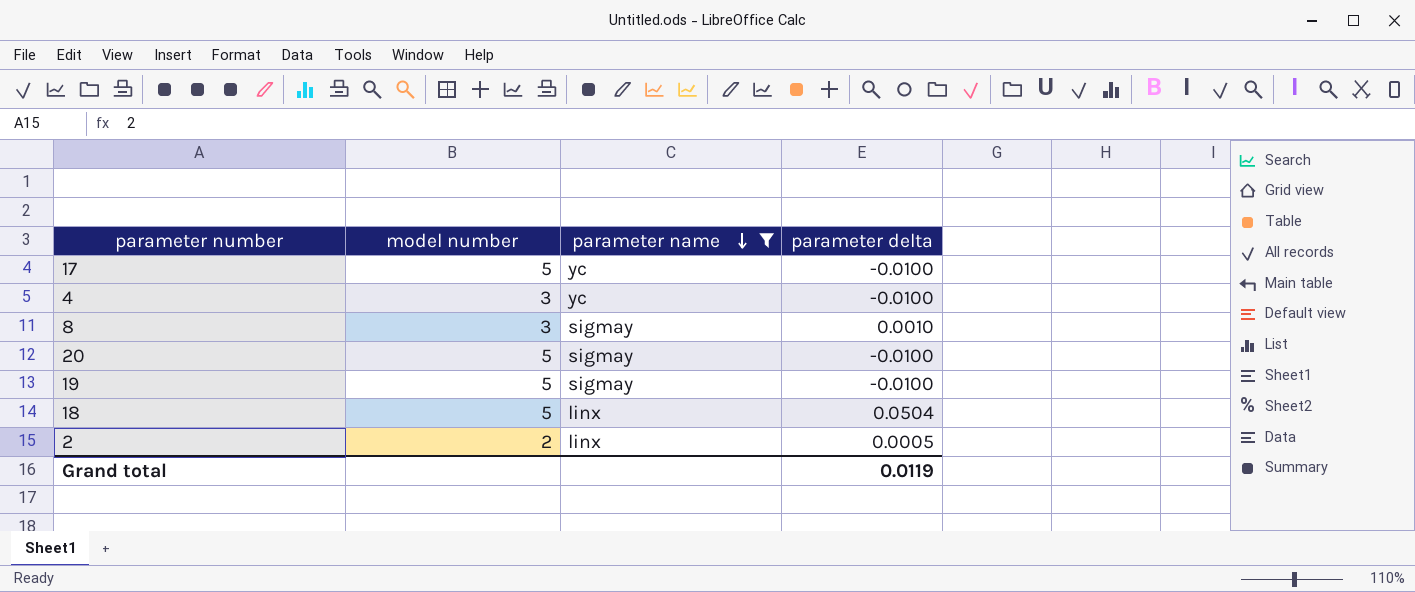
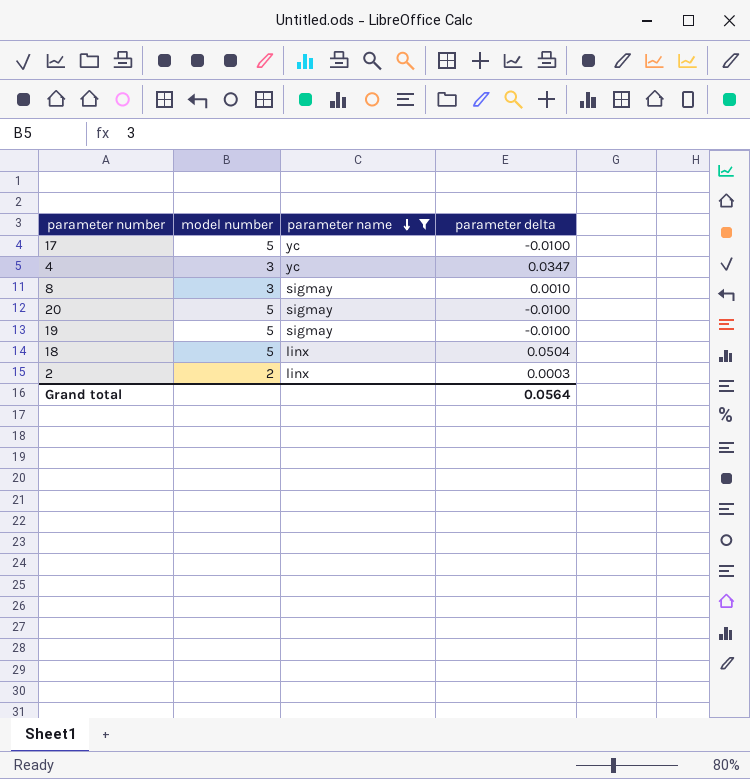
4 | parameter delta: -0.0100 -> 0.0347
2 | parameter delta: 0.0005 -> 0.0003
Grand total | parameter delta: 0.0119 -> 0.0564

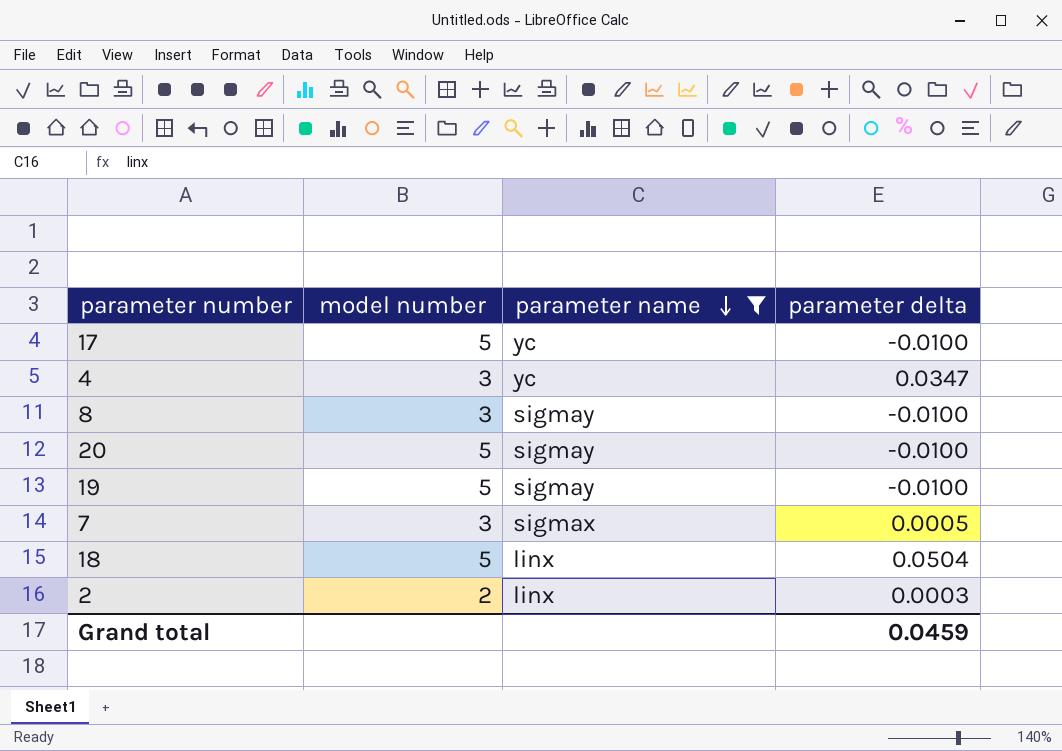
8 | parameter delta: 0.0010 -> -0.0100
row 7: none -> 3 | sigmax | 0.0005
Grand total | parameter delta: 0.0564 -> 0.0459

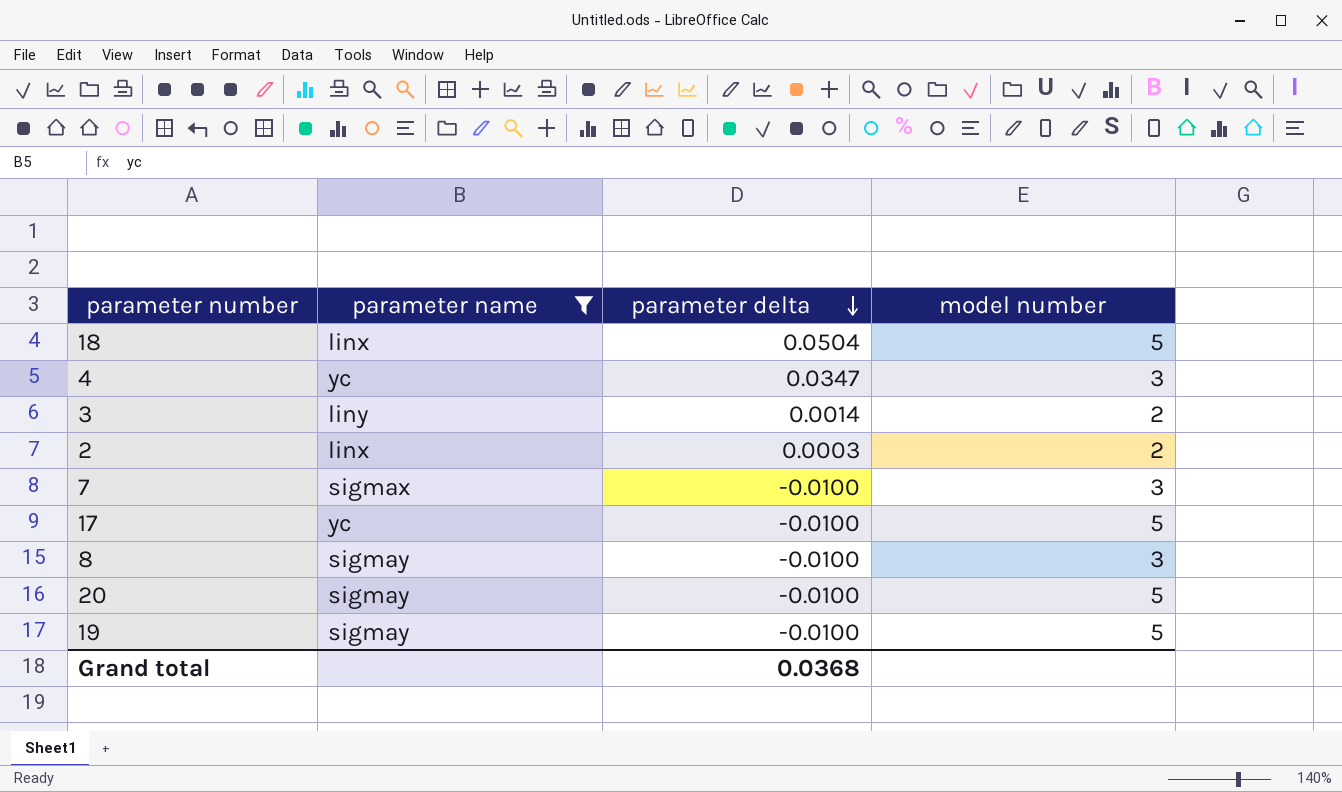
row order: parameter name descending -> parameter delta descending
column model number | position: 2 -> 4
row 3: none -> liny | 0.0014 | 2
7 | parameter delta: 0.0005 -> -0.0100
Grand total | parameter delta: 0.0459 -> 0.0368

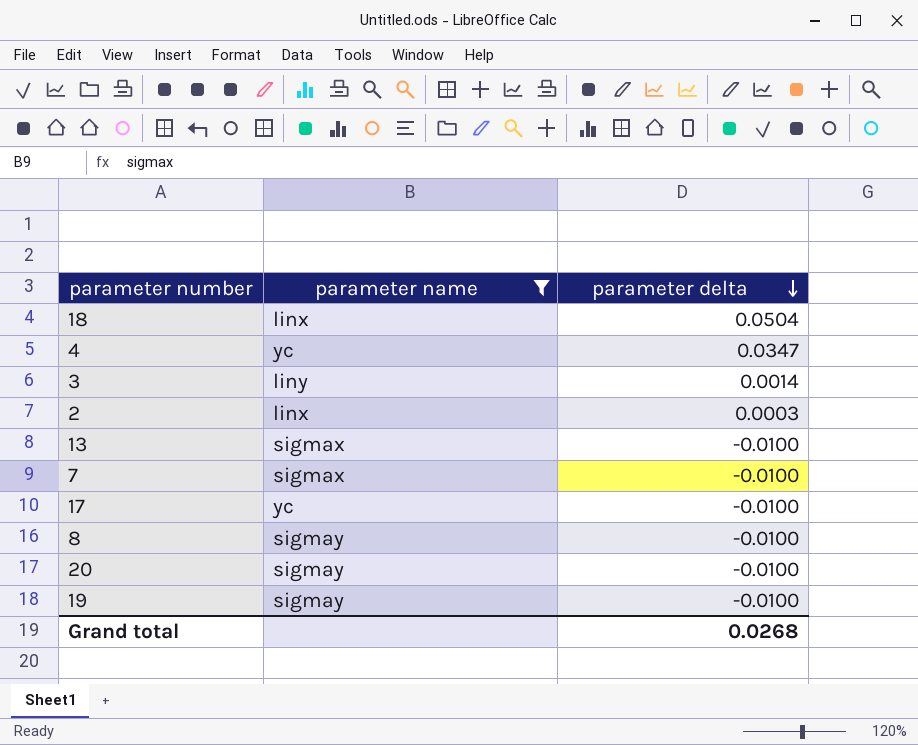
column model number | position: 4 -> none
row 13: none -> sigmax | -0.0100
Grand total | parameter delta: 0.0368 -> 0.0268

